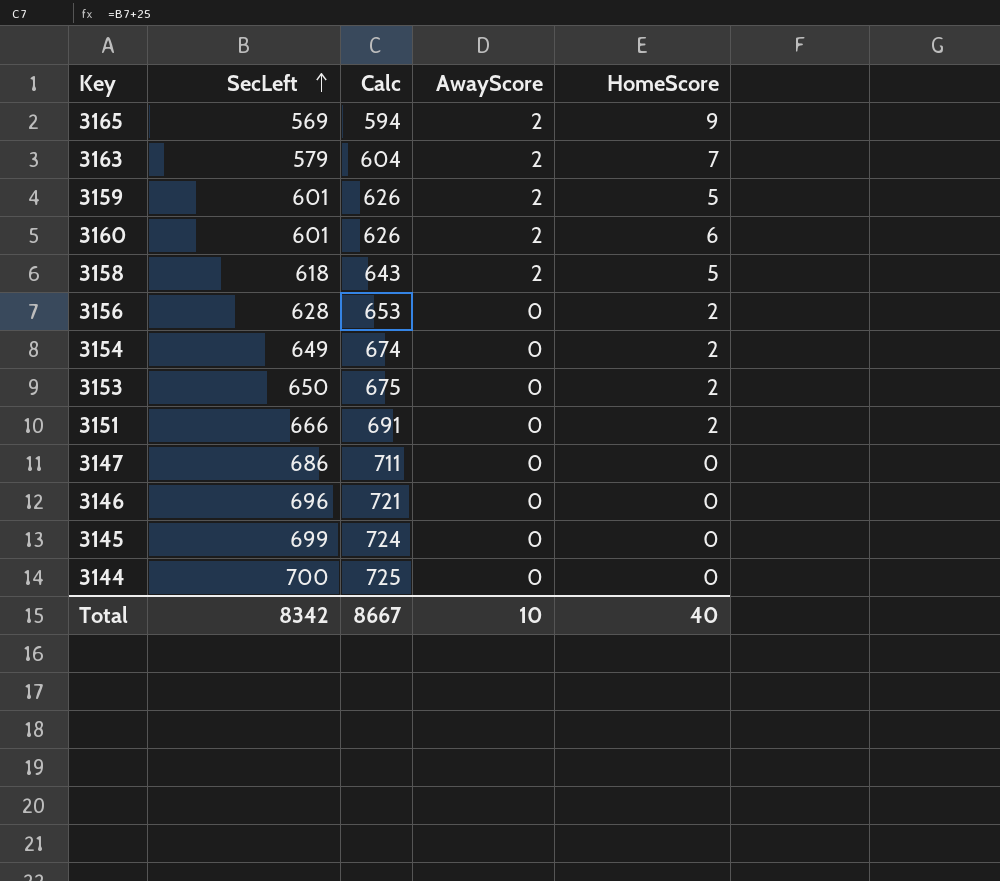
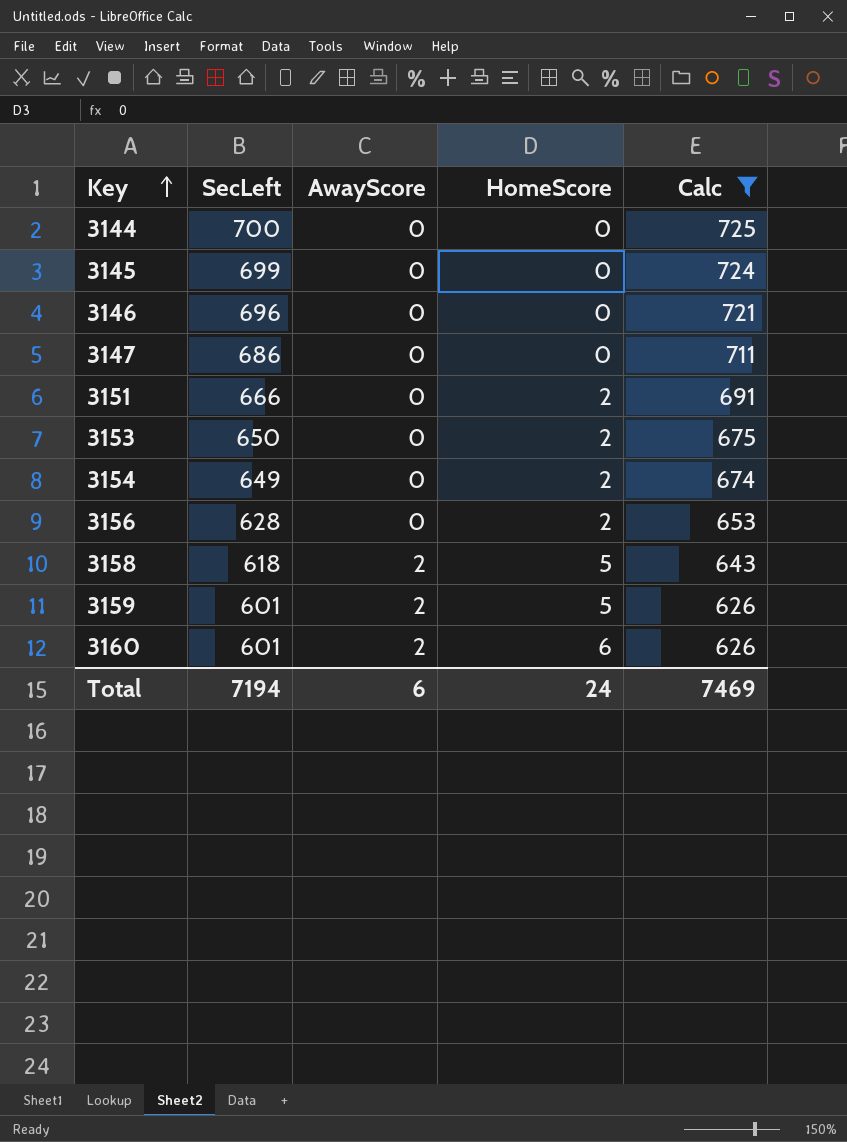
filter: none -> Calc >= 626
row order: SecLeft ascending -> Key ascending
column Calc | position: 3 -> 5
Total | SecLeft: 8342 -> 7194
Total | AwayScore: 10 -> 6
Total | HomeScore: 40 -> 24
Total | Calc: 8667 -> 7469

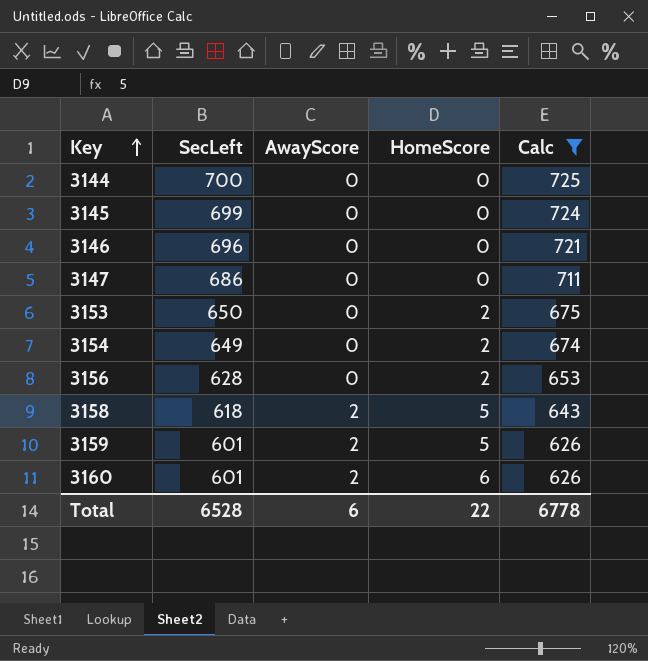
row 3151: 666 | 0 | 2 | 691 -> none
Total | SecLeft: 7194 -> 6528
Total | HomeScore: 24 -> 22
Total | Calc: 7469 -> 6778

